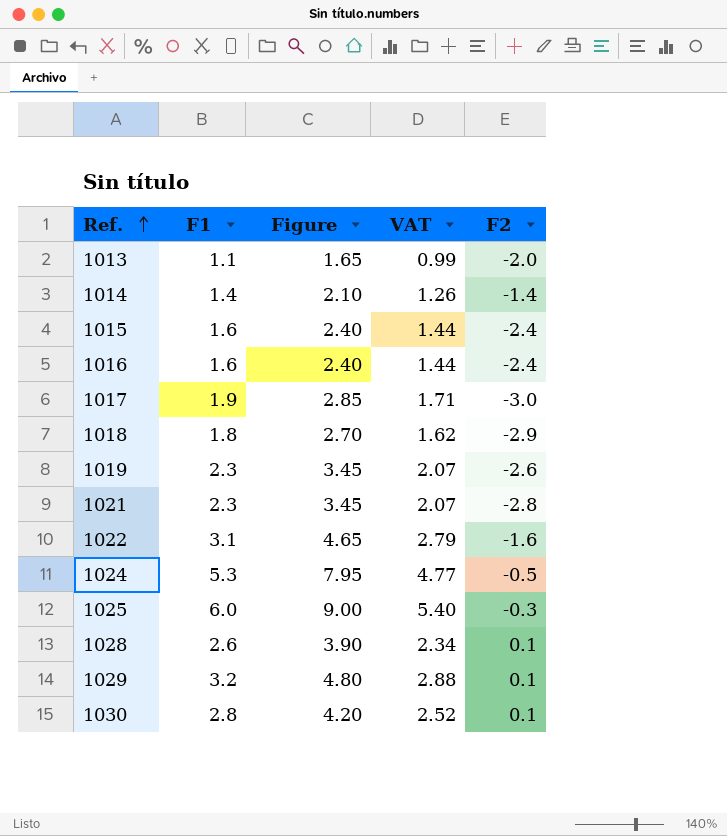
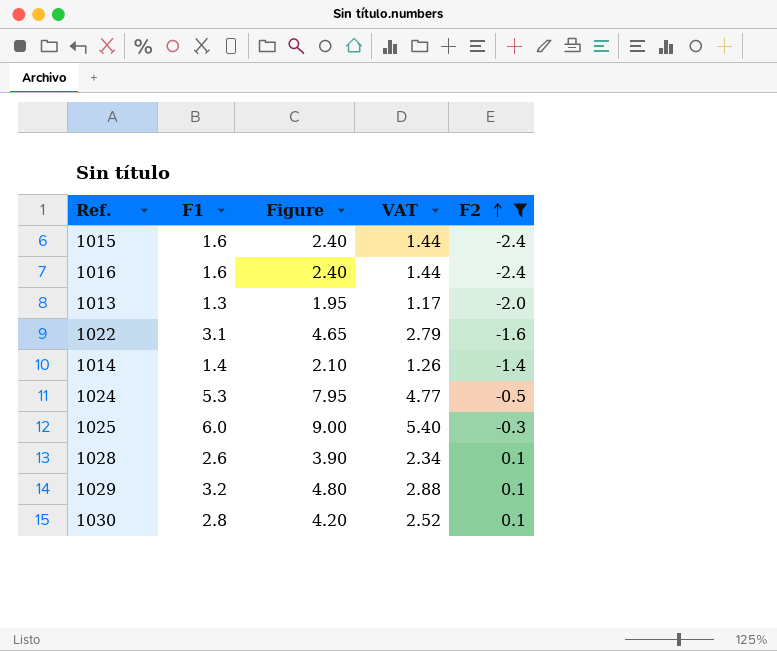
filter: none -> F2 >= -2.4
row order: Ref. ascending -> F2 ascending
1013 | F1: 1.1 -> 1.3
1013 | Figure: 1.65 -> 1.95
1013 | VAT: 0.99 -> 1.17

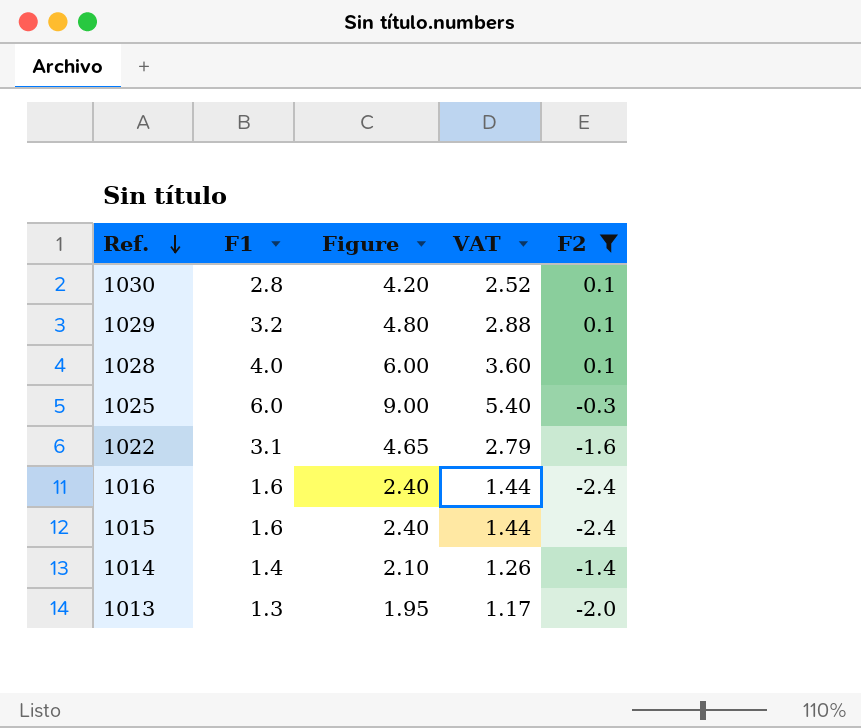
row order: F2 ascending -> Ref. descending
row 1024: 5.3 | 7.95 | 4.77 | -0.5 -> none
1028 | F1: 2.6 -> 4.0
1028 | Figure: 3.90 -> 6.00
1028 | VAT: 2.34 -> 3.60

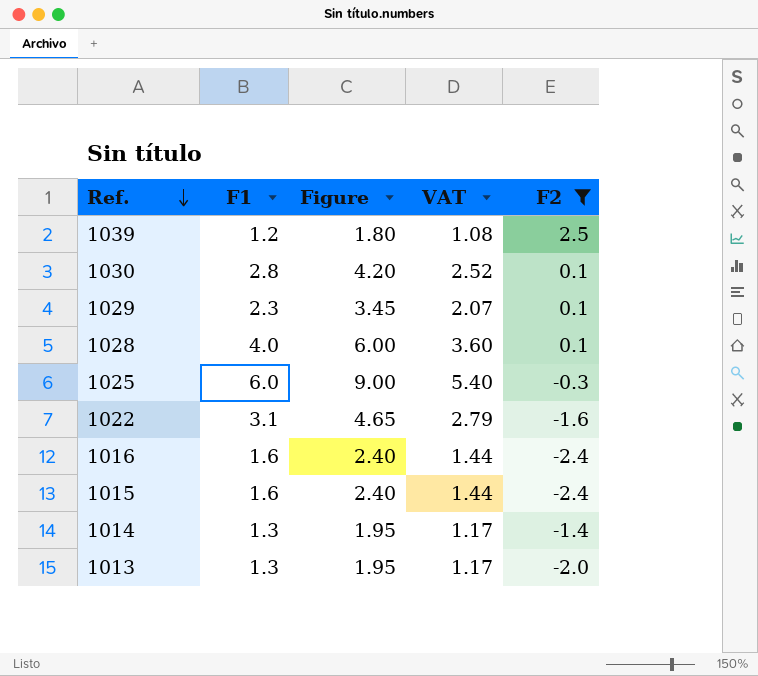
row 1039: none -> 1.2 | 1.80 | 1.08 | 2.5
1029 | F1: 3.2 -> 2.3
1029 | Figure: 4.80 -> 3.45
1029 | VAT: 2.88 -> 2.07
1014 | F1: 1.4 -> 1.3
1014 | Figure: 2.10 -> 1.95
1014 | VAT: 1.26 -> 1.17

